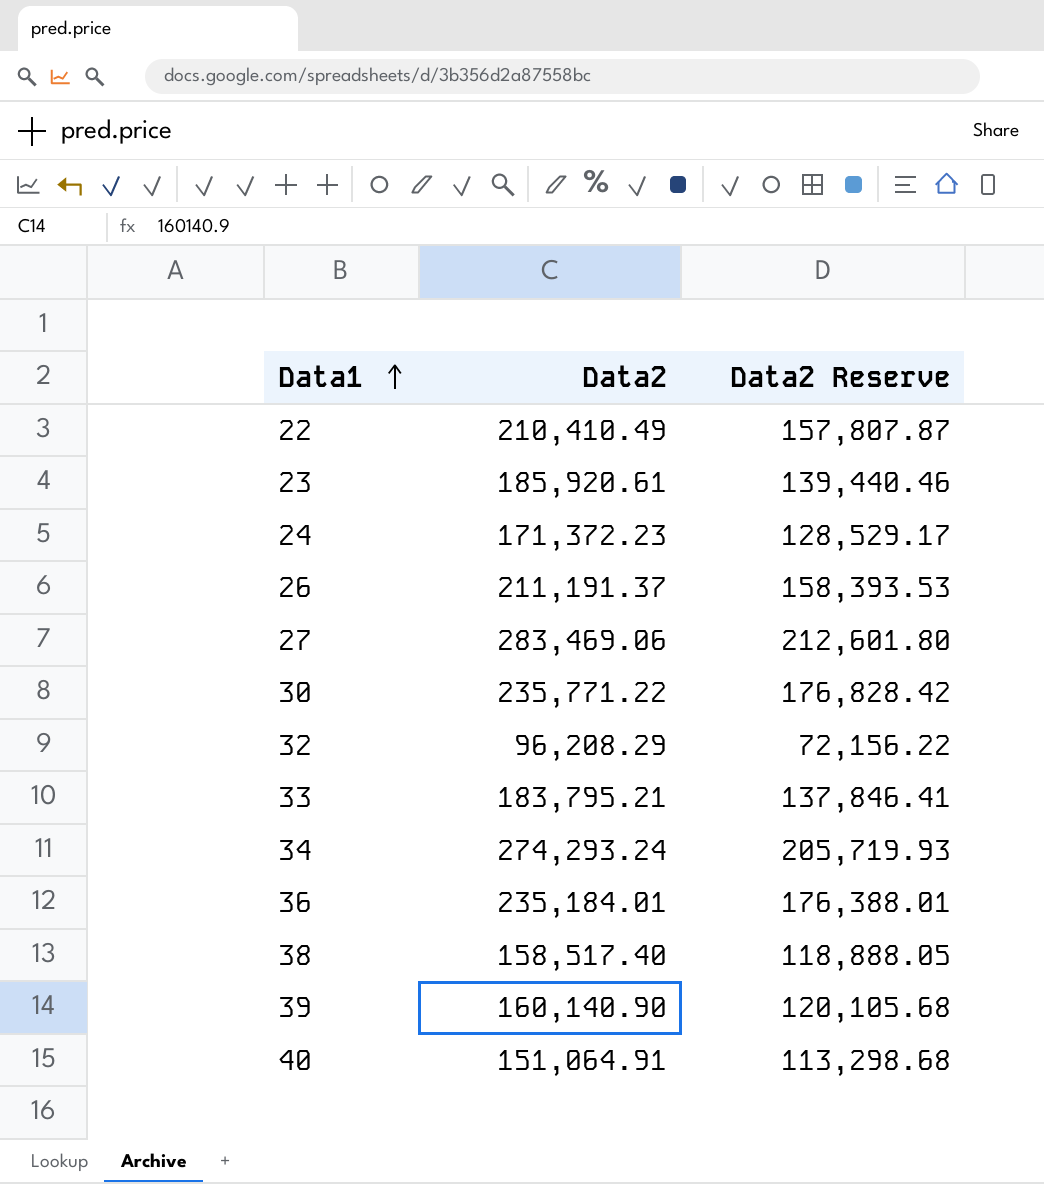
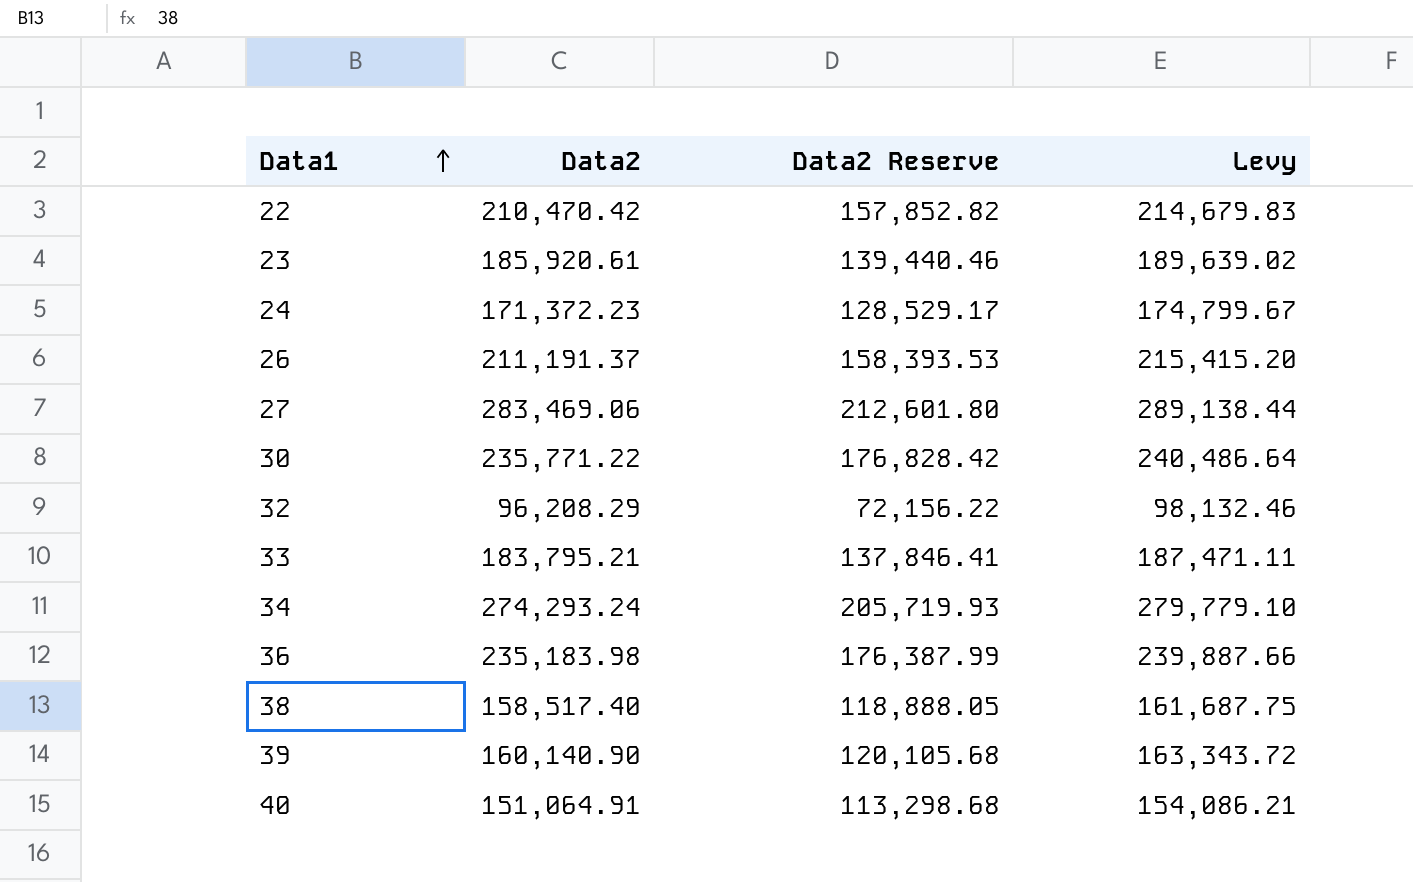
column Levy | formula: none -> [Data2] * 1.02
22 | Data2: 210,410.49 -> 210,470.42
22 | Data2 Reserve: 157,807.87 -> 157,852.82
36 | Data2: 235,184.01 -> 235,183.98
36 | Data2 Reserve: 176,388.01 -> 176,387.99

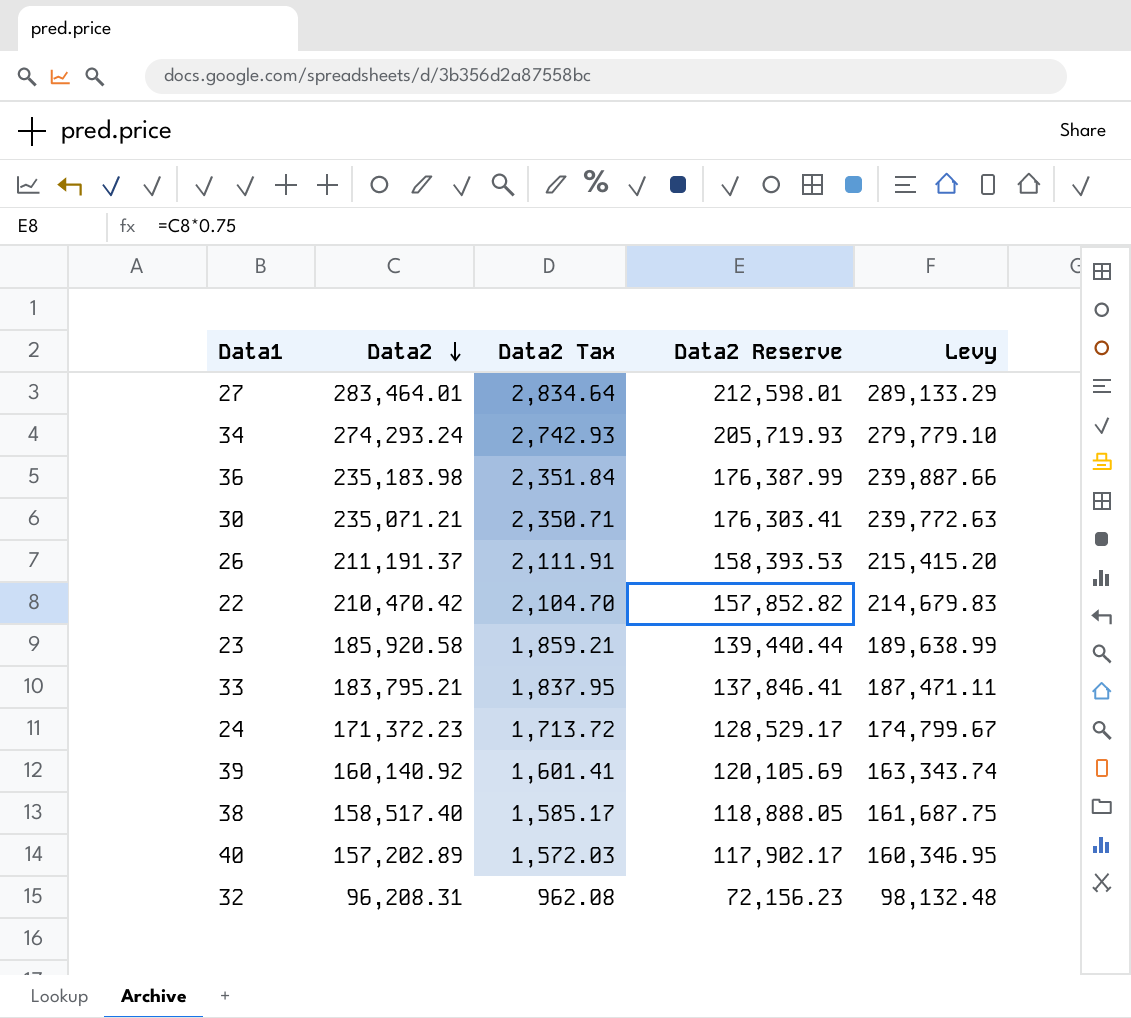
row order: Data1 ascending -> Data2 descending
column Data2 Tax | formula: none -> [Data2] * 0.01
27 | Data2: 283,469.06 -> 283,464.01
27 | Data2 Reserve: 212,601.80 -> 212,598.01
27 | Levy: 289,138.44 -> 289,133.29
30 | Data2: 235,771.22 -> 235,071.21
30 | Data2 Reserve: 176,828.42 -> 176,303.41
30 | Levy: 240,486.64 -> 239,772.63
23 | Data2: 185,920.61 -> 185,920.58
23 | Data2 Reserve: 139,440.46 -> 139,440.44
23 | Levy: 189,639.02 -> 189,638.99
39 | Data2: 160,140.90 -> 160,140.92
39 | Data2 Reserve: 120,105.68 -> 120,105.69
39 | Levy: 163,343.72 -> 163,343.74
40 | Data2: 151,064.91 -> 157,202.89
40 | Data2 Reserve: 113,298.68 -> 117,902.17
40 | Levy: 154,086.21 -> 160,346.95
32 | Data2: 96,208.29 -> 96,208.31
32 | Data2 Reserve: 72,156.22 -> 72,156.23
32 | Levy: 98,132.46 -> 98,132.48

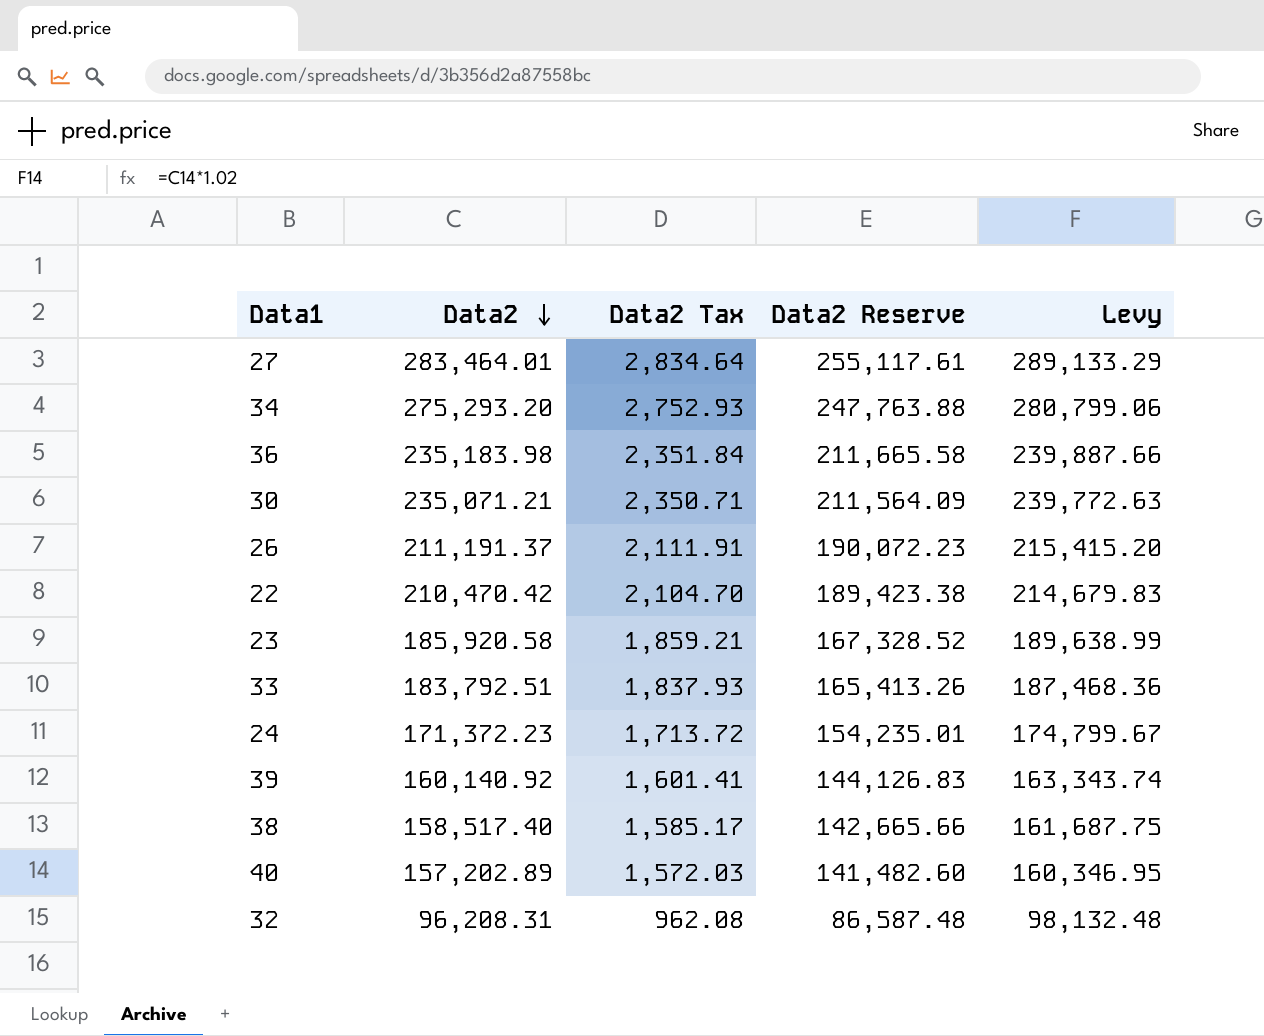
column Data2 Reserve | formula: [Data2] * 0.75 -> [Data2] * 0.9
34 | Data2: 274,293.24 -> 275,293.20
34 | Data2 Tax: 2,742.93 -> 2,752.93
34 | Levy: 279,779.10 -> 280,799.06
33 | Data2: 183,795.21 -> 183,792.51
33 | Data2 Tax: 1,837.95 -> 1,837.93
33 | Levy: 187,471.11 -> 187,468.36

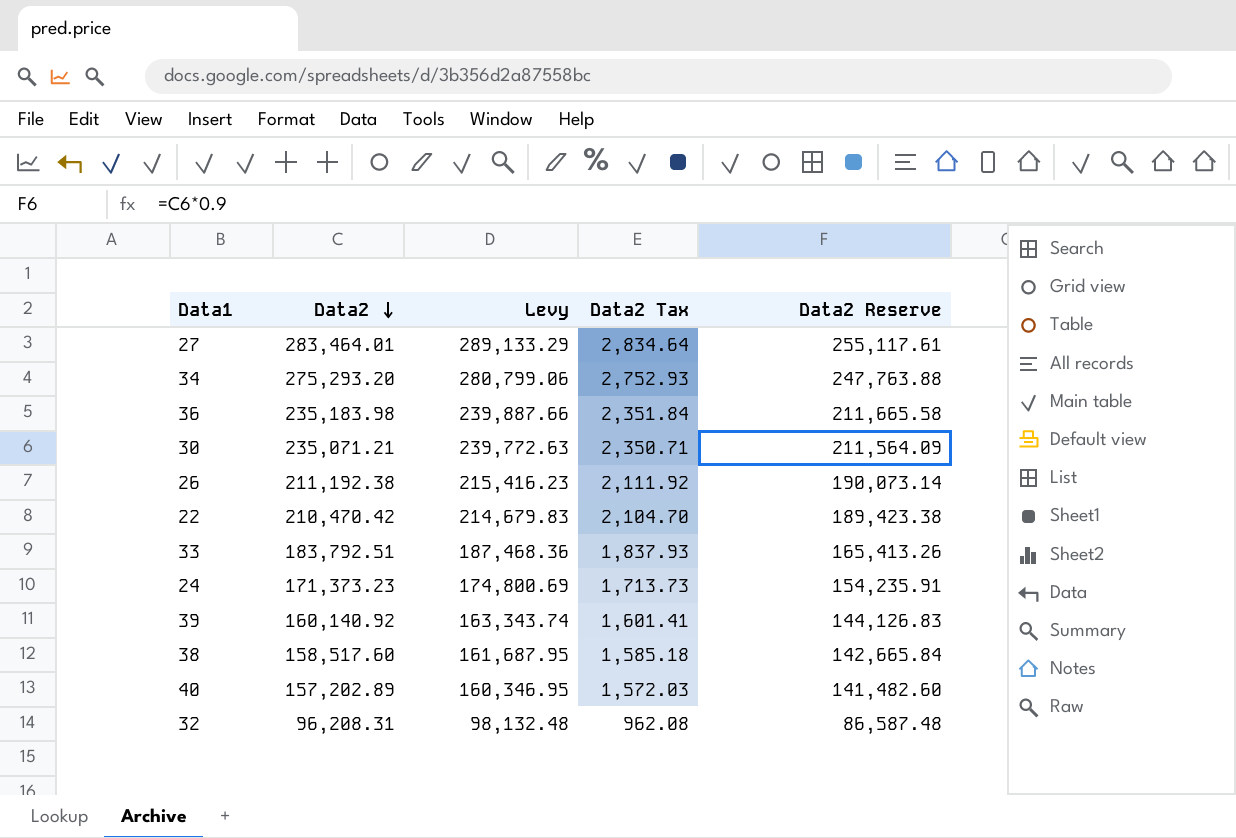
column Levy | position: 5 -> 3
row 23: 185,920.58 | 1,859.21 | 167,328.52 | 189,638.99 -> none
26 | Data2: 211,191.37 -> 211,192.38
26 | Levy: 215,415.20 -> 215,416.23
26 | Data2 Tax: 2,111.91 -> 2,111.92
26 | Data2 Reserve: 190,072.23 -> 190,073.14
24 | Data2: 171,372.23 -> 171,373.23
24 | Levy: 174,799.67 -> 174,800.69
24 | Data2 Tax: 1,713.72 -> 1,713.73
24 | Data2 Reserve: 154,235.01 -> 154,235.91
38 | Data2: 158,517.40 -> 158,517.60
38 | Levy: 161,687.75 -> 161,687.95
38 | Data2 Tax: 1,585.17 -> 1,585.18
38 | Data2 Reserve: 142,665.66 -> 142,665.84

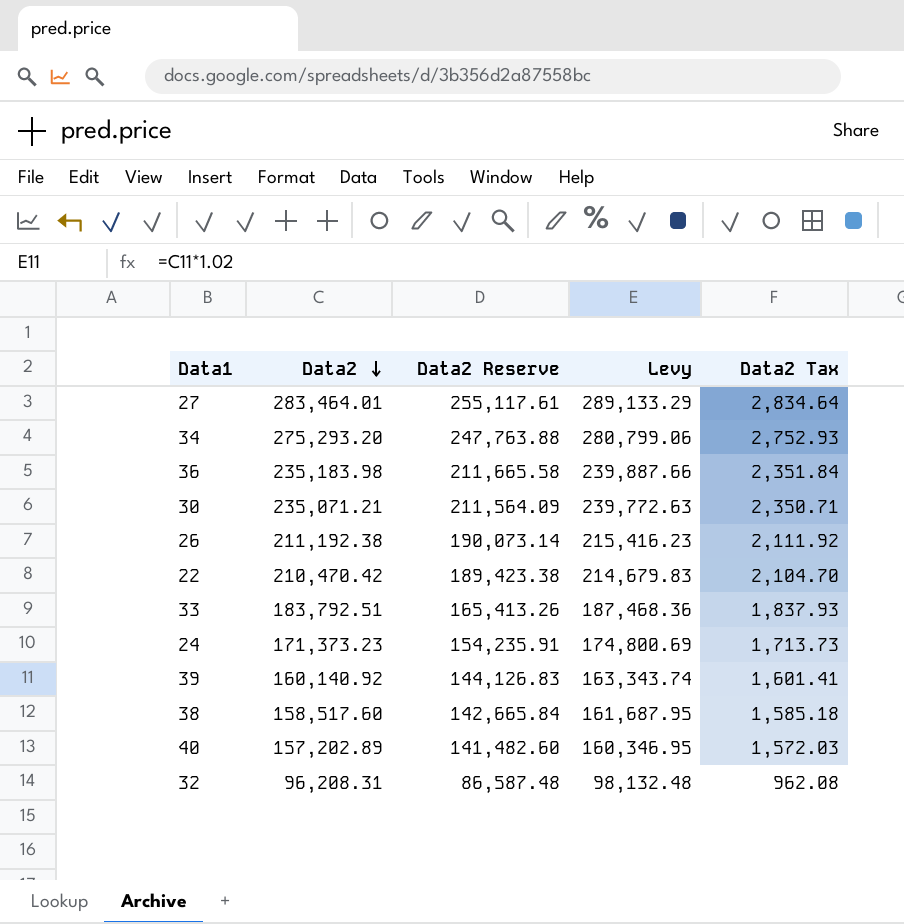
column Data2 Reserve | position: 5 -> 3

